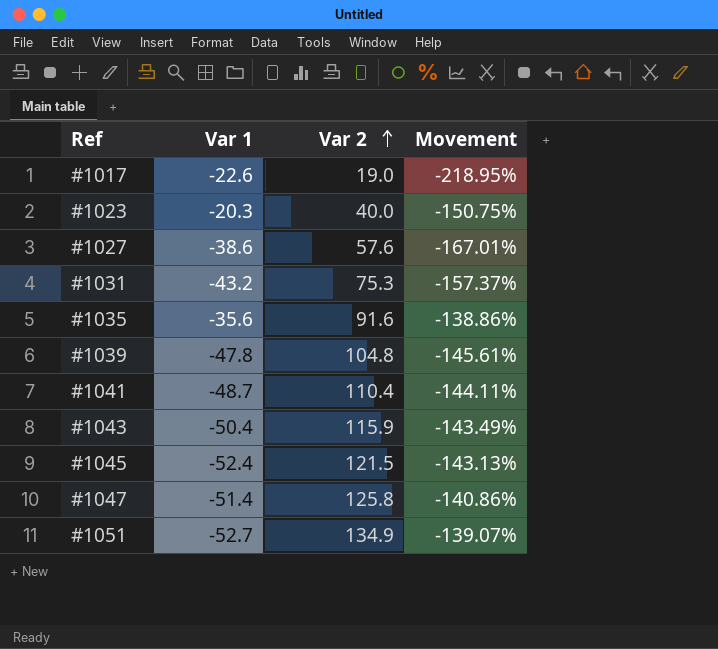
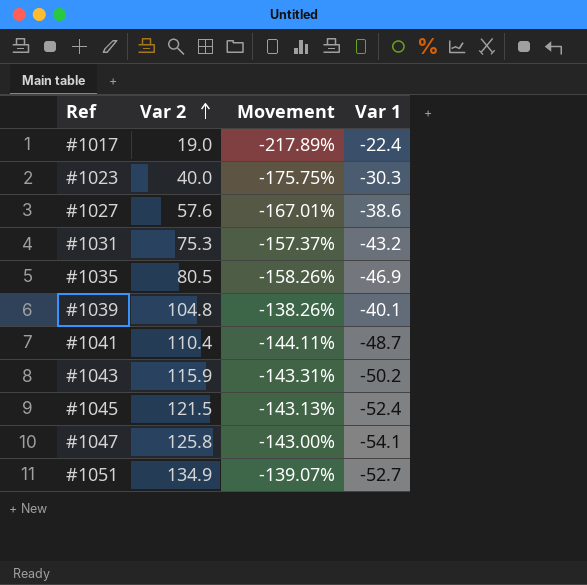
column Var 1 | position: 2 -> 4
#1017 | Movement: -218.95% -> -217.89%
#1017 | Var 1: -22.6 -> -22.4
#1023 | Movement: -150.75% -> -175.75%
#1023 | Var 1: -20.3 -> -30.3
#1035 | Var 2: 91.6 -> 80.5
#1035 | Movement: -138.86% -> -158.26%
#1035 | Var 1: -35.6 -> -46.9
#1039 | Movement: -145.61% -> -138.26%
#1039 | Var 1: -47.8 -> -40.1
#1043 | Movement: -143.49% -> -143.31%
#1043 | Var 1: -50.4 -> -50.2
#1047 | Movement: -140.86% -> -143.00%
#1047 | Var 1: -51.4 -> -54.1

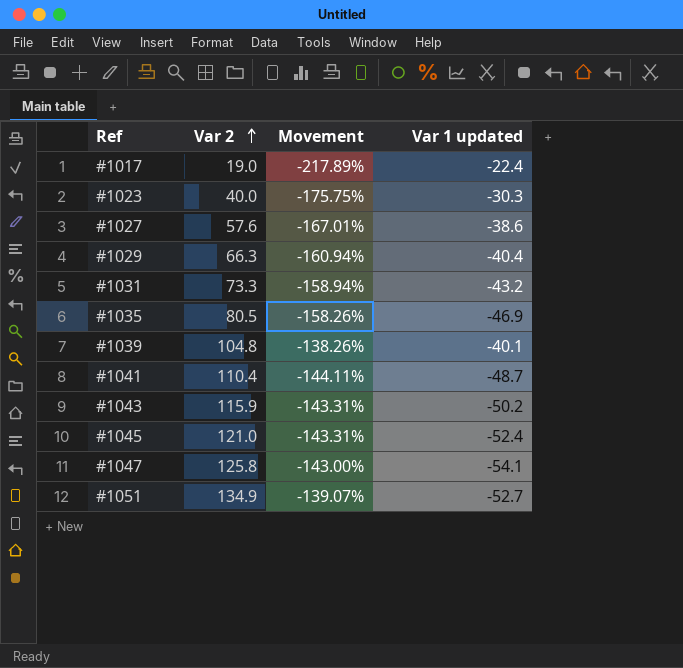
column name: Var 1 -> Var 1 updated
row #1029: none -> 66.3 | -160.94% | -40.4
#1031 | Var 2: 75.3 -> 73.3
#1031 | Movement: -157.37% -> -158.94%
#1045 | Var 2: 121.5 -> 121.0
#1045 | Movement: -143.13% -> -143.31%

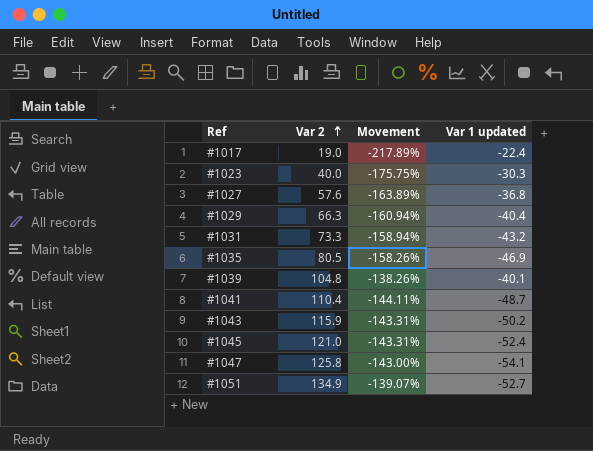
#1027 | Movement: -167.01% -> -163.89%
#1027 | Var 1 updated: -38.6 -> -36.8

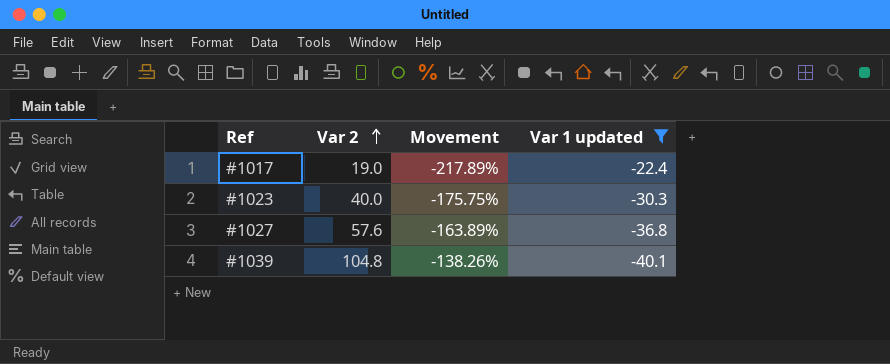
filter: none -> Var 1 updated >= -40.1

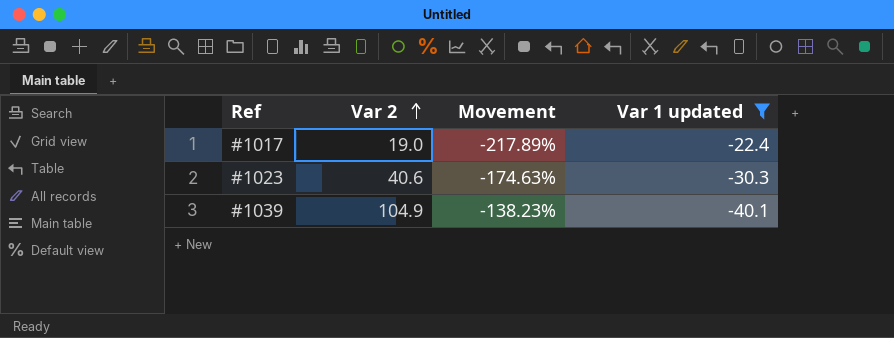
row #1027: 57.6 | -163.89% | -36.8 -> none
#1023 | Var 2: 40.0 -> 40.6
#1023 | Movement: -175.75% -> -174.63%
#1039 | Var 2: 104.8 -> 104.9
#1039 | Movement: -138.26% -> -138.23%

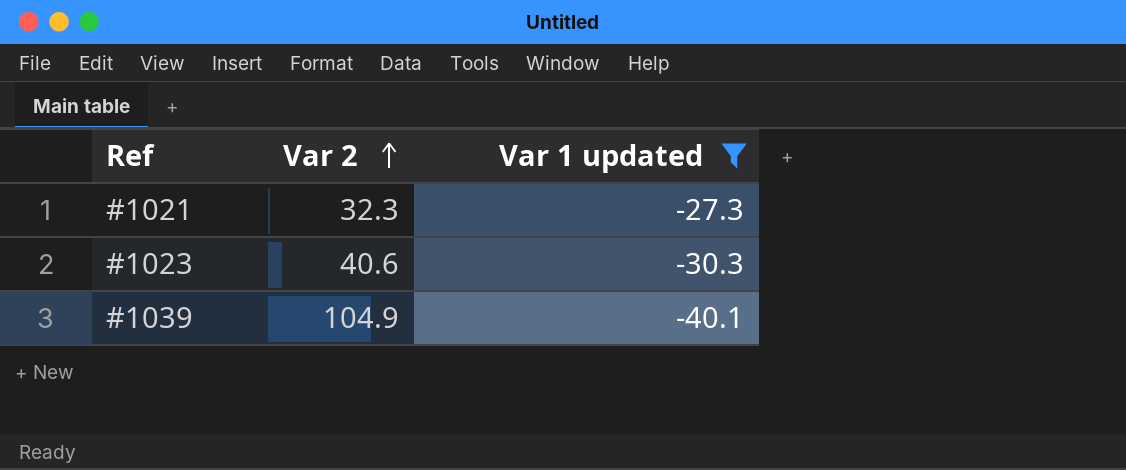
column Movement | formula: ([Var 1 updated] - [Var 2]) / [Var 2] -> none
row #1017: 19.0 | -217.89% | -22.4 -> none
row #1021: none -> 32.3 | -27.3

